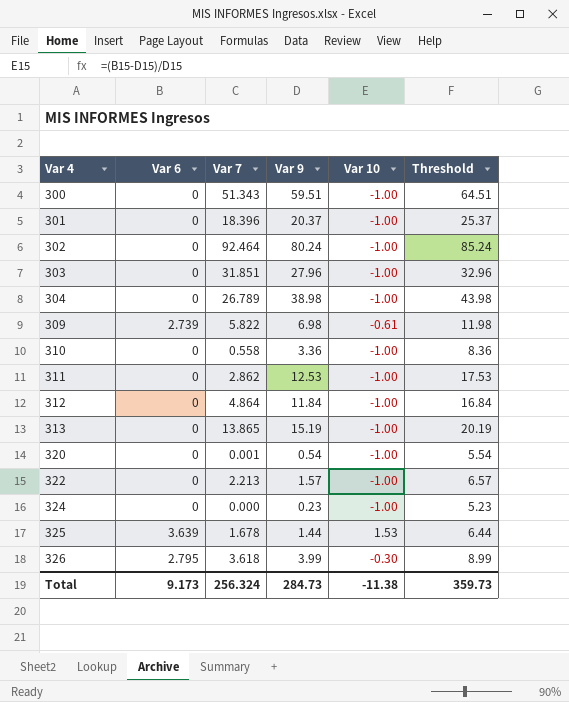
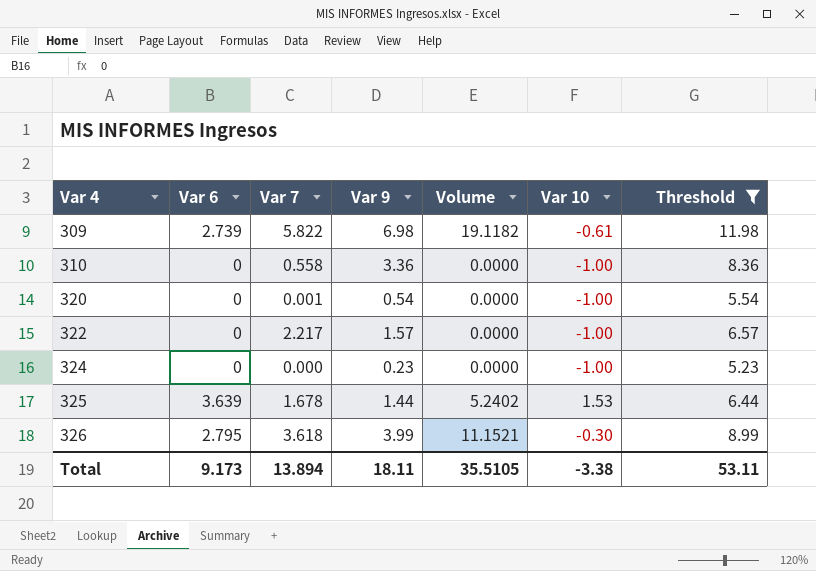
filter: none -> Threshold <= 11.98
column Volume | formula: none -> [Var 6] * [Var 9]
322 | Var 7: 2.213 -> 2.217
Total | Var 7: 256.324 -> 13.894
Total | Var 9: 284.73 -> 18.11
Total | Var 10: -11.38 -> -3.38
Total | Threshold: 359.73 -> 53.11

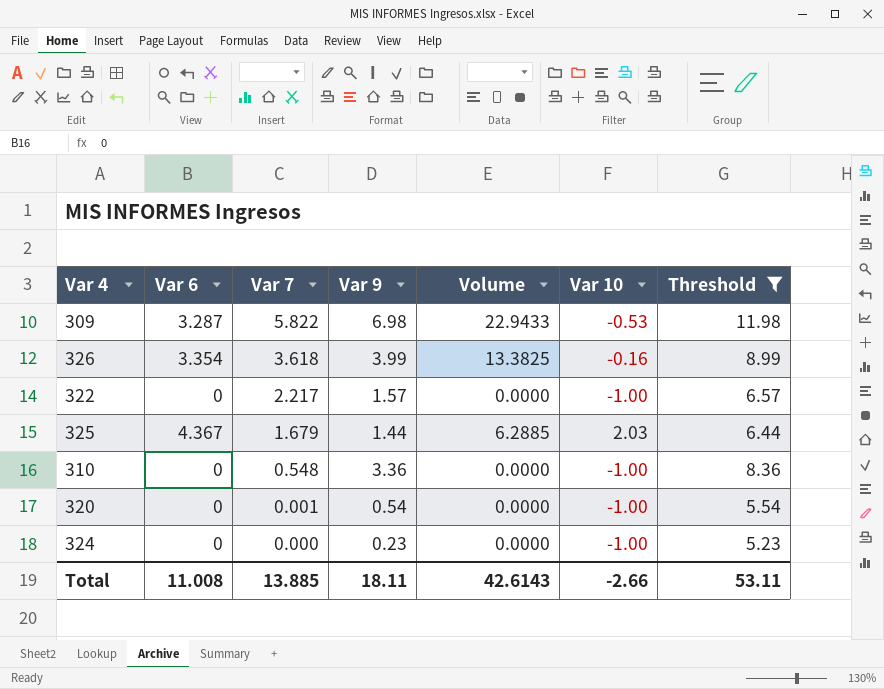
row order: Var 4 ascending -> Var 7 descending
309 | Var 6: 2.739 -> 3.287
309 | Volume: 19.1182 -> 22.9433
309 | Var 10: -0.61 -> -0.53
326 | Var 6: 2.795 -> 3.354
326 | Volume: 11.1521 -> 13.3825
326 | Var 10: -0.30 -> -0.16
325 | Var 6: 3.639 -> 4.367
325 | Var 7: 1.678 -> 1.679
325 | Volume: 5.2402 -> 6.2885
325 | Var 10: 1.53 -> 2.03
310 | Var 7: 0.558 -> 0.548
Total | Var 6: 9.173 -> 11.008
Total | Var 7: 13.894 -> 13.885
Total | Volume: 35.5105 -> 42.6143
Total | Var 10: -3.38 -> -2.66

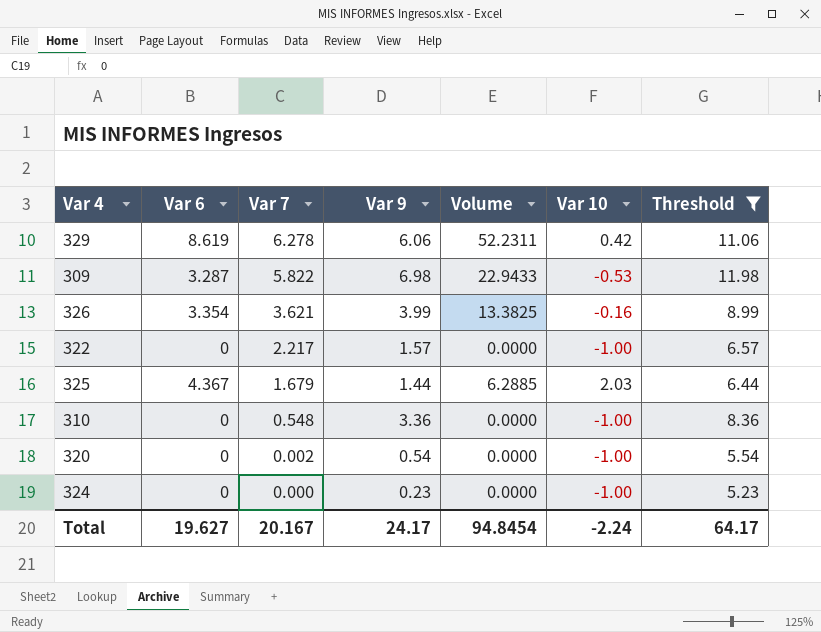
row 329: none -> 8.619 | 6.278 | 6.06 | 52.2311 | 0.42 | 11.06
326 | Var 7: 3.618 -> 3.621
320 | Var 7: 0.001 -> 0.002
Total | Var 6: 11.008 -> 19.627
Total | Var 7: 13.885 -> 20.167
Total | Var 9: 18.11 -> 24.17
Total | Volume: 42.6143 -> 94.8454
Total | Var 10: -2.66 -> -2.24
Total | Threshold: 53.11 -> 64.17

